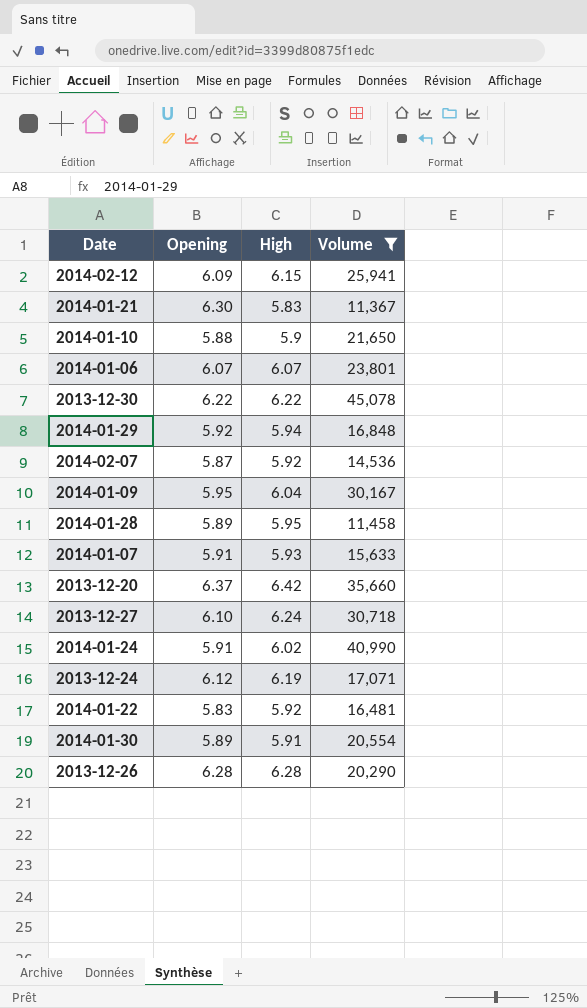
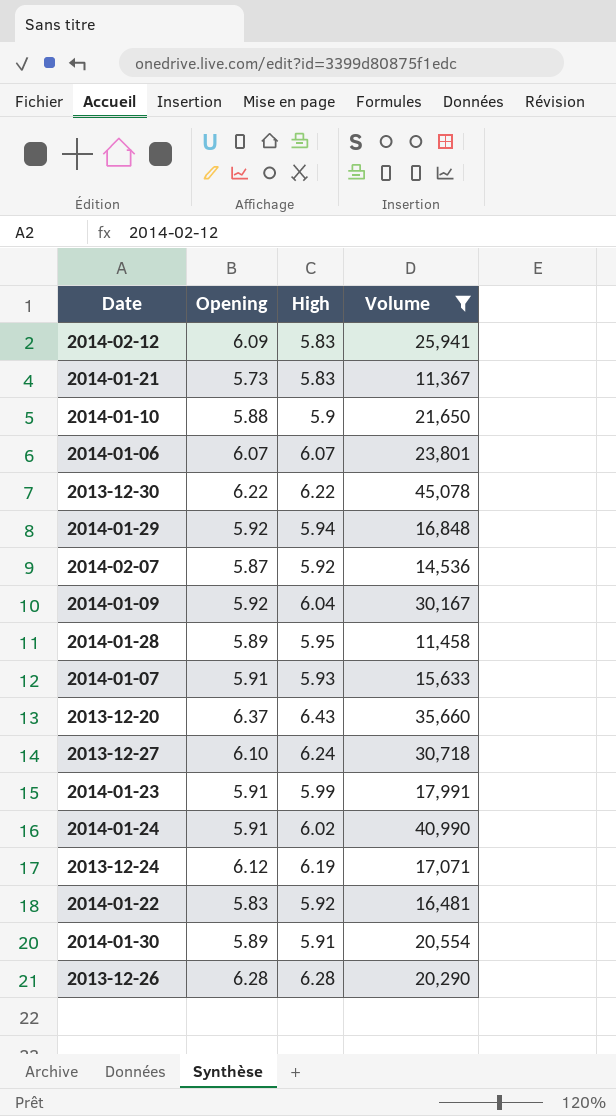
2014-02-12 | High: 6.15 -> 5.83
2014-01-21 | Opening: 6.30 -> 5.73
2014-01-09 | Opening: 5.95 -> 5.92
2013-12-20 | High: 6.42 -> 6.43
row 2014-01-23: none -> 5.91 | 5.99 | 17,991

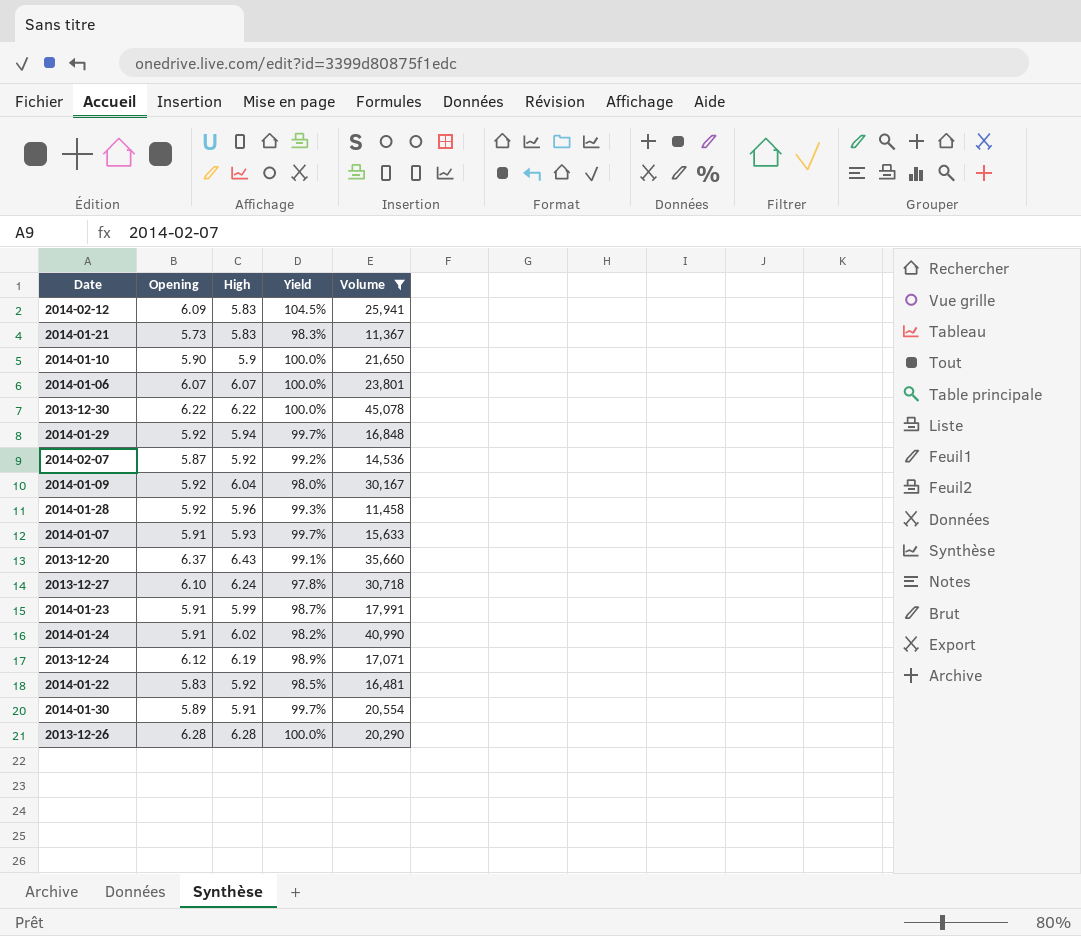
column Yield | formula: none -> [Opening] / [High]
2014-01-10 | Opening: 5.88 -> 5.90
2014-01-28 | Opening: 5.89 -> 5.92
2014-01-28 | High: 5.95 -> 5.96

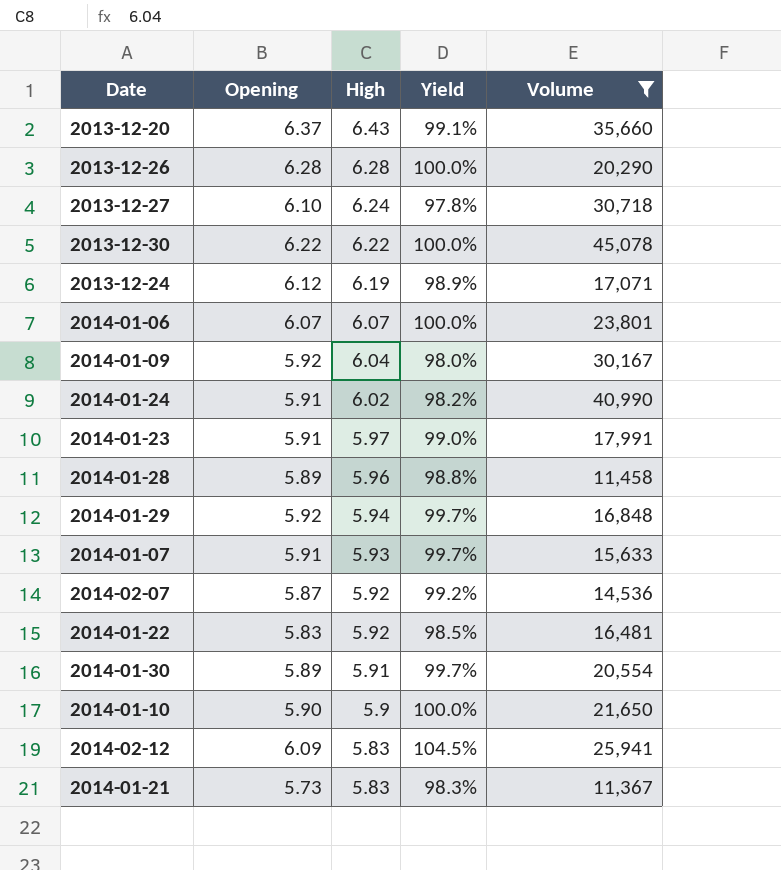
row order: none -> High descending
2014-01-23 | High: 5.99 -> 5.97
2014-01-23 | Yield: 98.7% -> 99.0%
2014-01-28 | Opening: 5.92 -> 5.89
2014-01-28 | Yield: 99.3% -> 98.8%

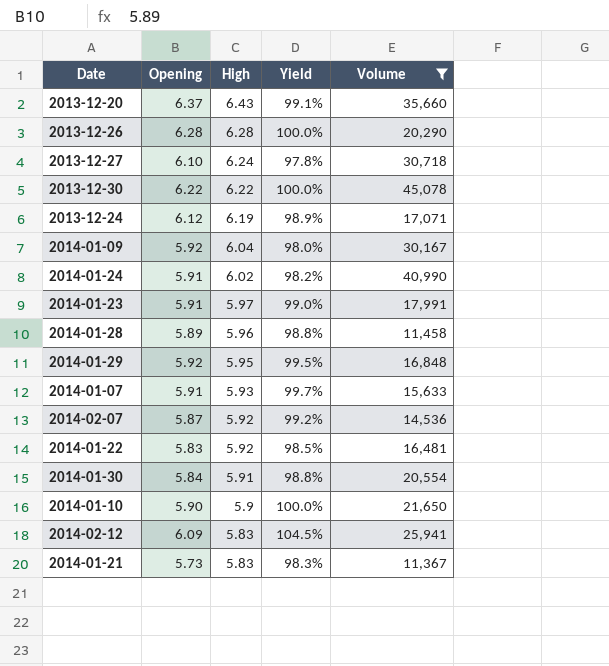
row 2014-01-06: 6.07 | 6.07 | 100.0% | 23,801 -> none
2014-01-29 | High: 5.94 -> 5.95
2014-01-29 | Yield: 99.7% -> 99.5%
2014-01-30 | Opening: 5.89 -> 5.84
2014-01-30 | Yield: 99.7% -> 98.8%

